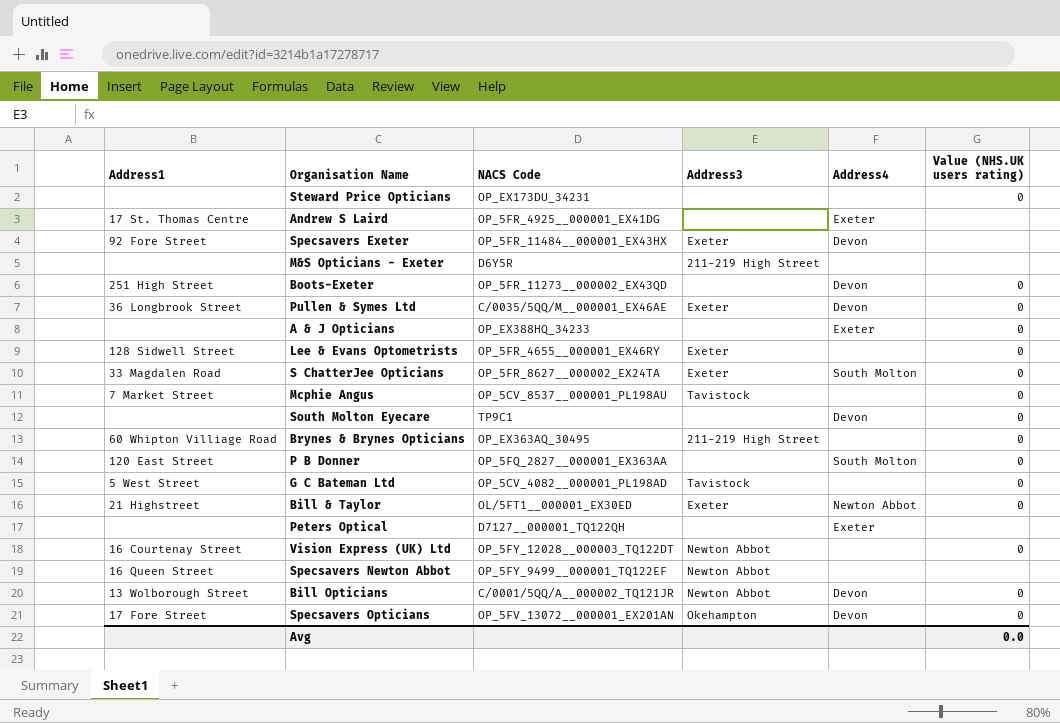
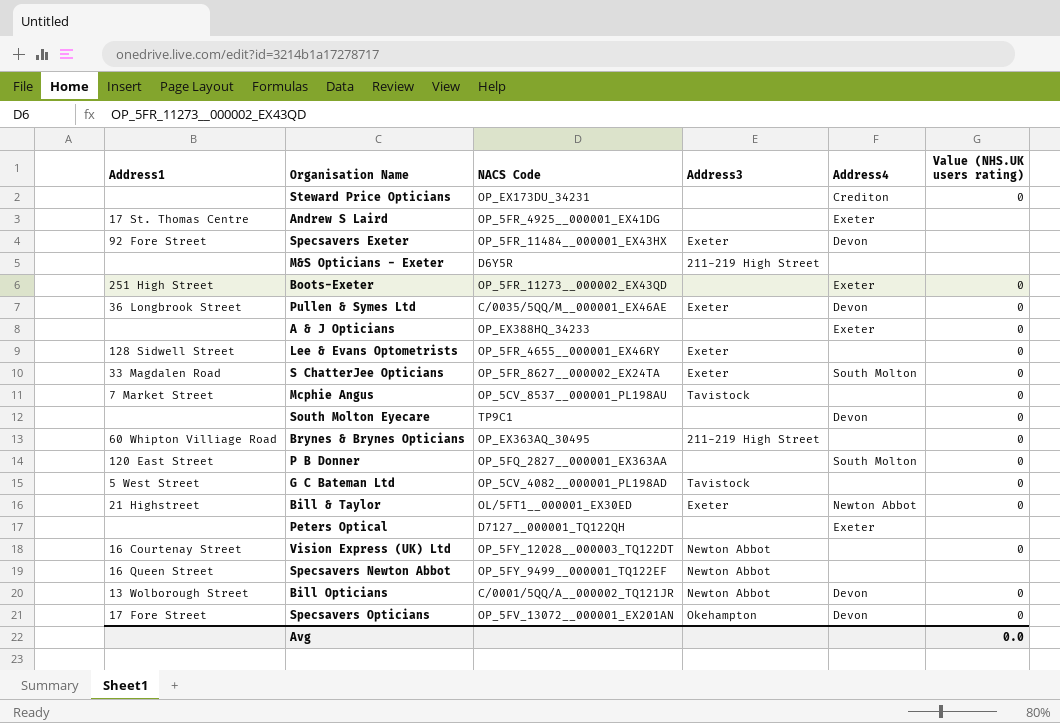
Steward Price Opticians | Address4: none -> Crediton
Boots-Exeter | Address4: Devon -> Exeter

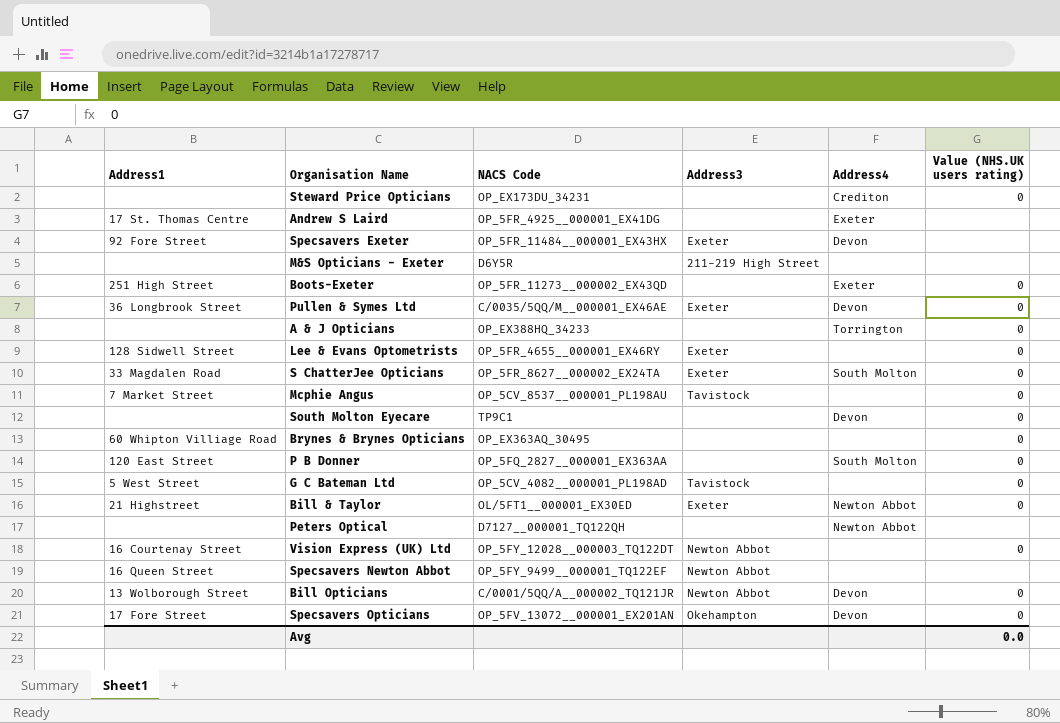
A & J Opticians | Address4: Exeter -> Torrington
Brynes & Brynes Opticians | Address3: 211-219 High Street -> none
Peters Optical | Address4: Exeter -> Newton Abbot

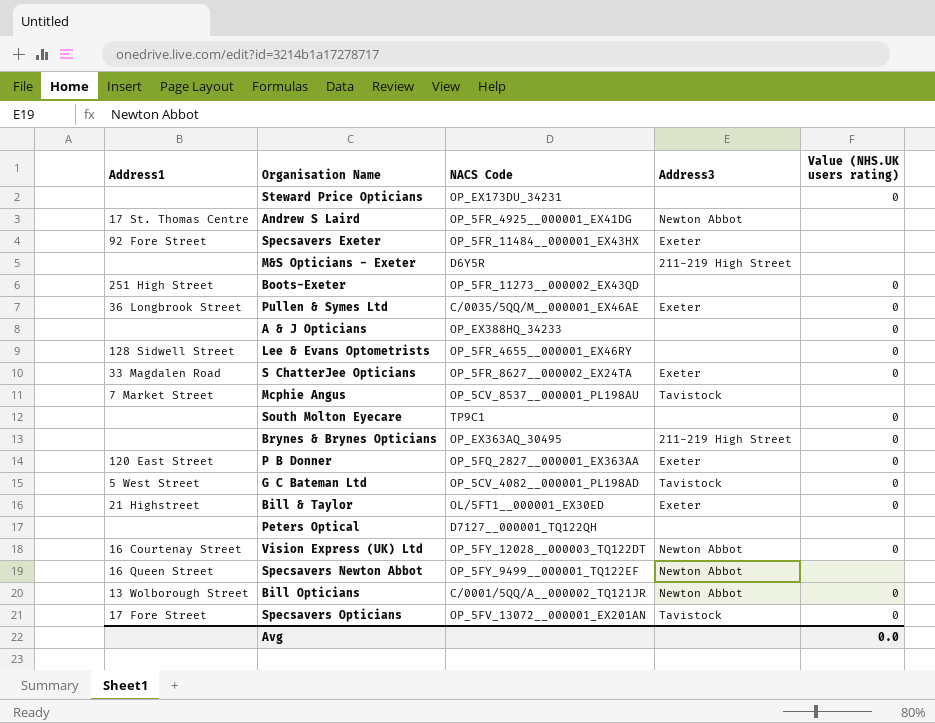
column Address4 | position: 5 -> none
Andrew S Laird | Address3: none -> Newton Abbot
Lee & Evans Optometrists | Address3: Exeter -> none
Mcphie Angus | Value (NHS.UK users rating): 0 -> none
Brynes & Brynes Opticians | Address1: 60 Whipton Villiage Road -> none
Brynes & Brynes Opticians | Address3: none -> 211-219 High Street
P B Donner | Address3: none -> Exeter
Specsavers Opticians | Address3: Okehampton -> Tavistock

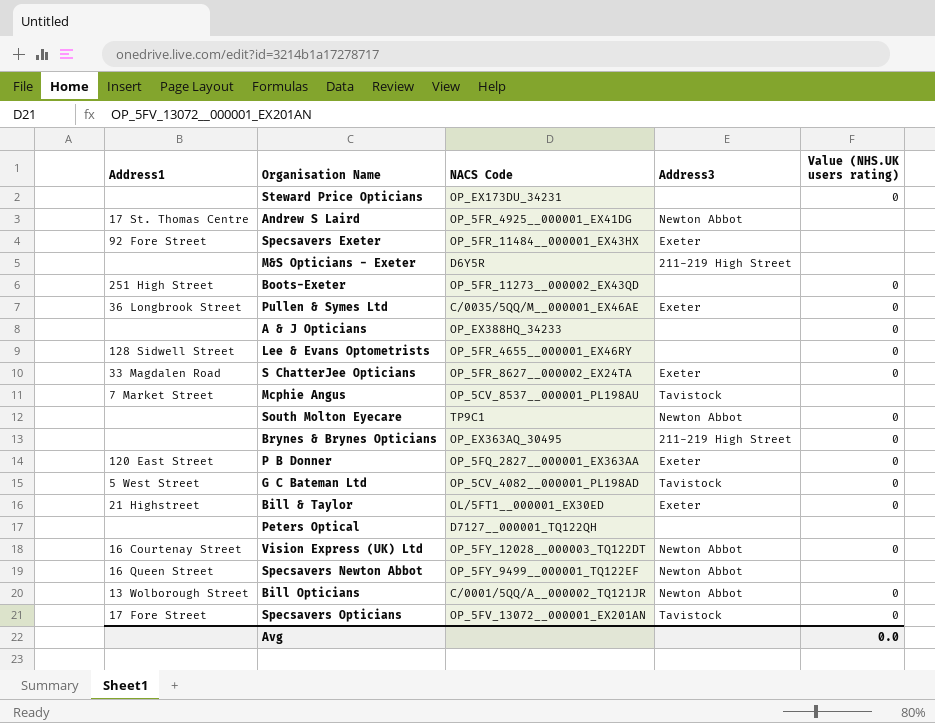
South Molton Eyecare | Address3: none -> Newton Abbot

